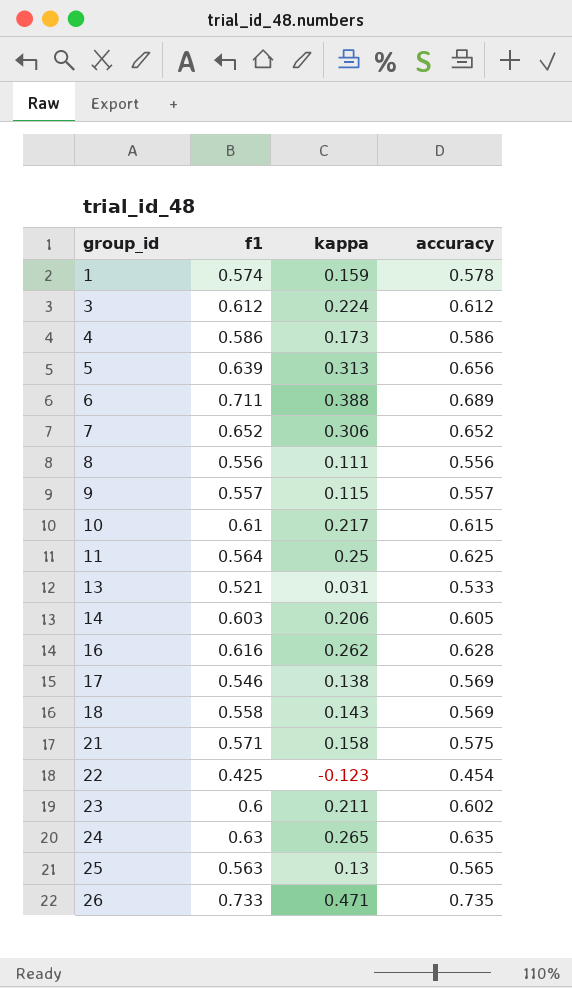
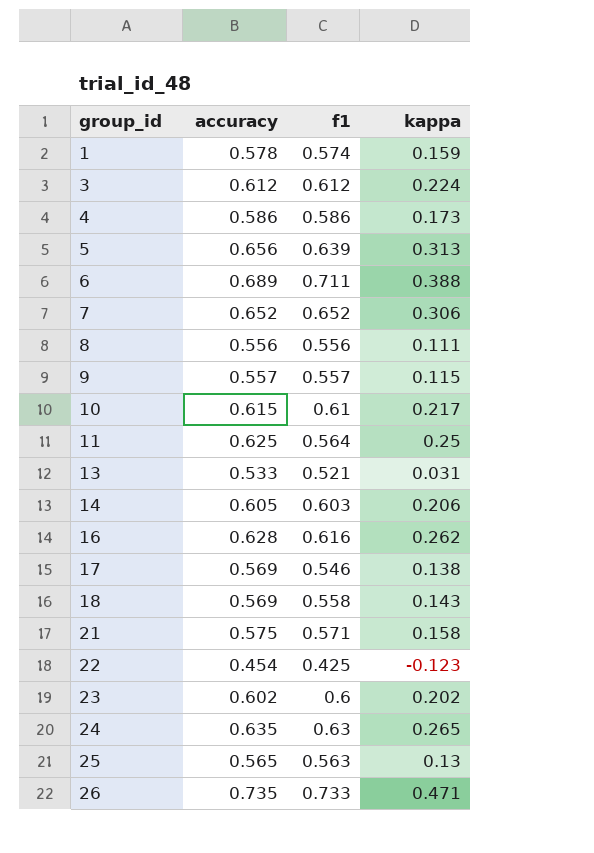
column accuracy | position: 4 -> 2
23 | kappa: 0.211 -> 0.202

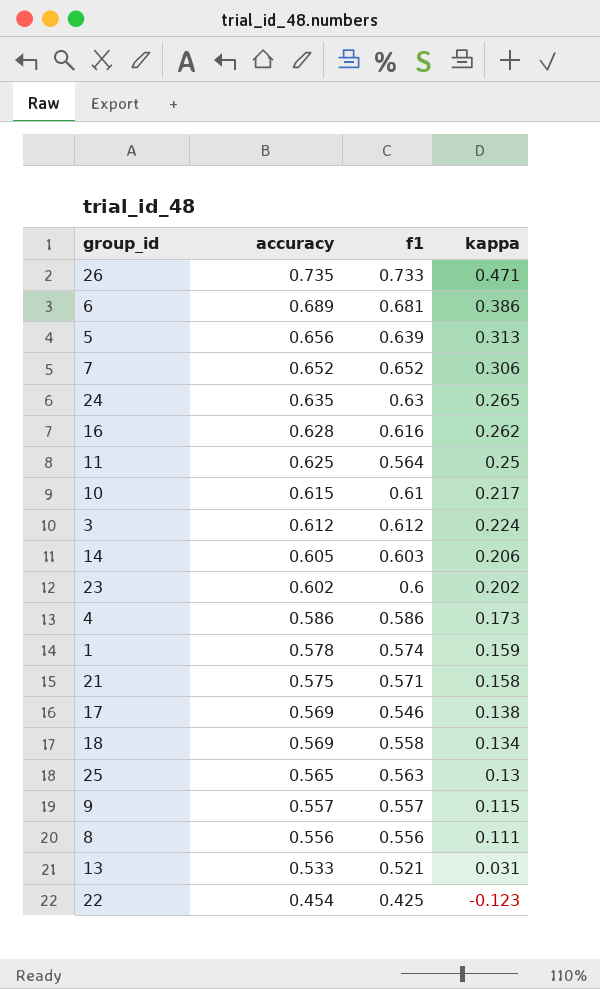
row order: group_id ascending -> accuracy descending
6 | f1: 0.711 -> 0.681
6 | kappa: 0.388 -> 0.386
18 | kappa: 0.143 -> 0.134

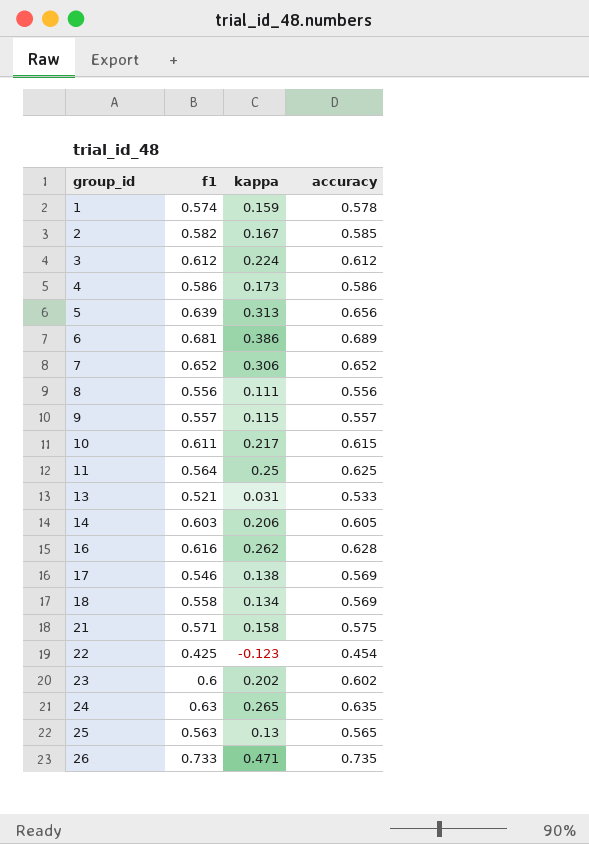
row order: accuracy descending -> group_id ascending
column accuracy | position: 2 -> 4
row 2: none -> 0.582 | 0.167 | 0.585
10 | f1: 0.61 -> 0.611

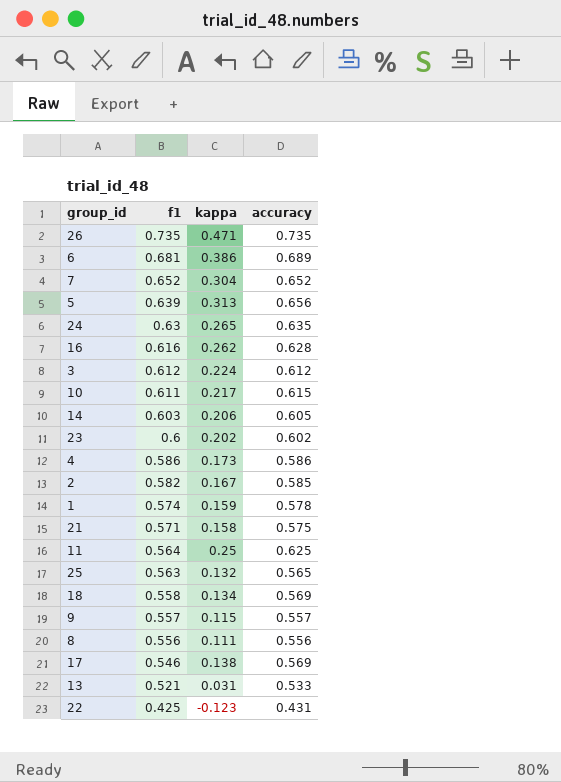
row order: group_id ascending -> f1 descending
26 | f1: 0.733 -> 0.735
7 | kappa: 0.306 -> 0.304
25 | kappa: 0.13 -> 0.132
22 | accuracy: 0.454 -> 0.431

